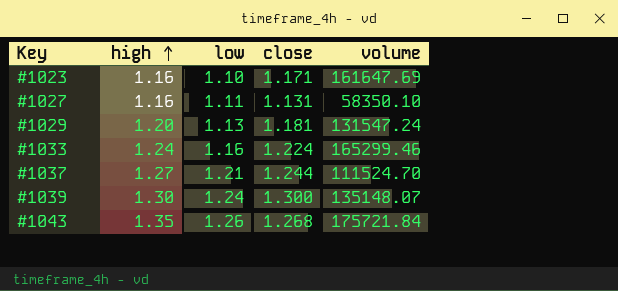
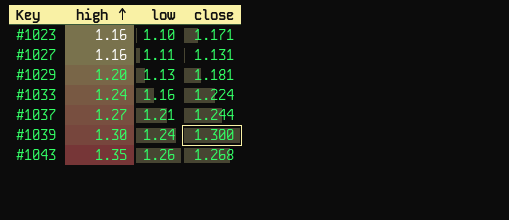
column volume | position: 5 -> none

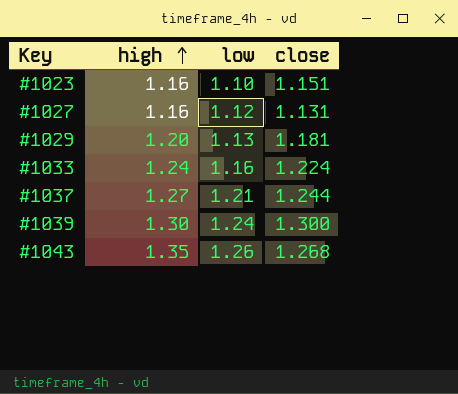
#1023 | close: 1.171 -> 1.151
#1027 | low: 1.11 -> 1.12

